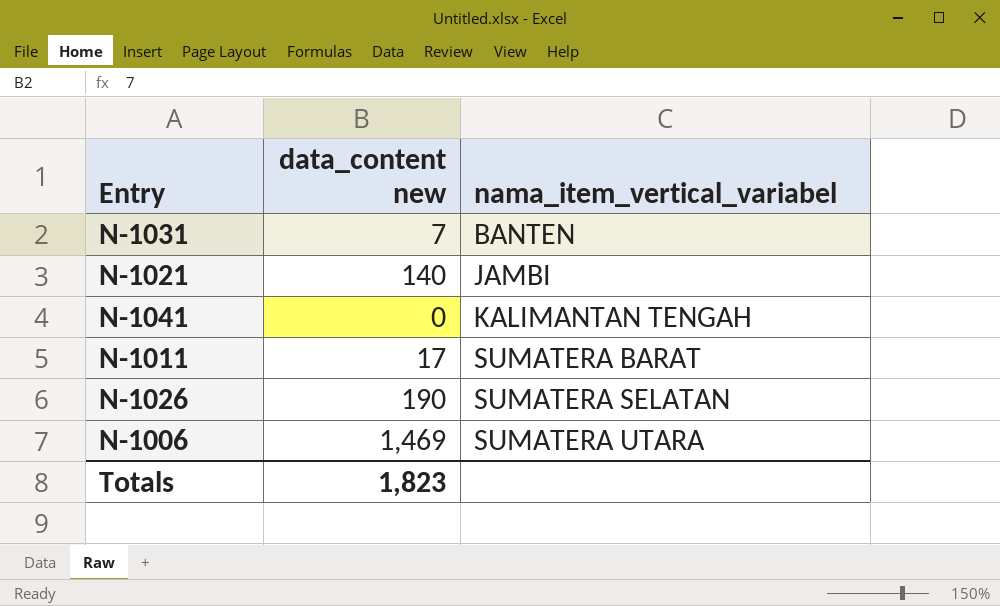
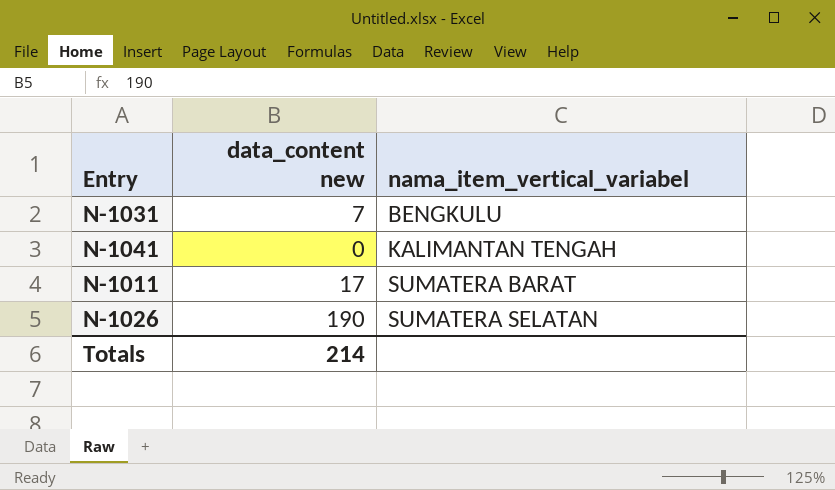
row N-1021: 140 | JAMBI -> none
row N-1006: 1,469 | SUMATERA UTARA -> none
N-1031 | nama_item_vertical_variabel: BANTEN -> BENGKULU
Totals | data_content new: 1,823 -> 214

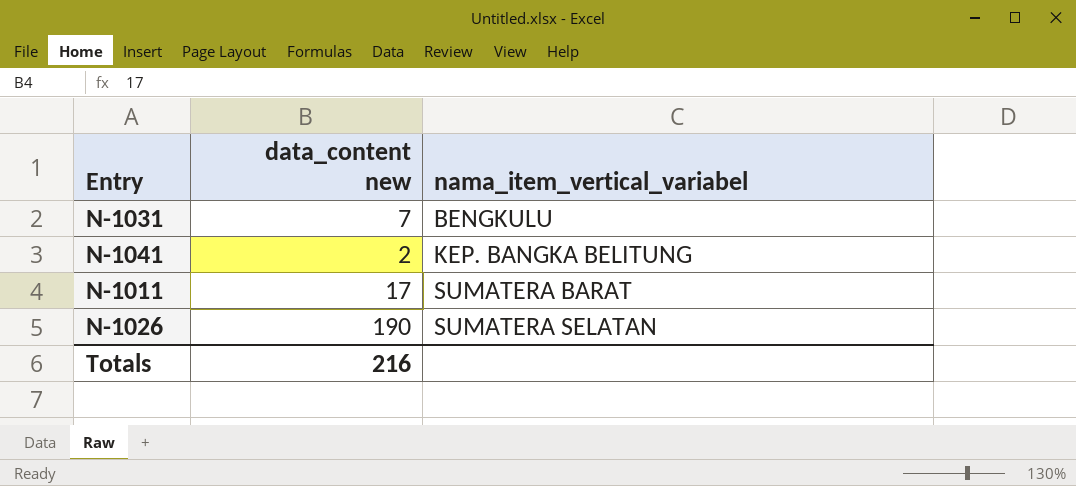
N-1041 | data_content new: 0 -> 2
N-1041 | nama_item_vertical_variabel: KALIMANTAN TENGAH -> KEP. BANGKA BELITUNG
Totals | data_content new: 214 -> 216

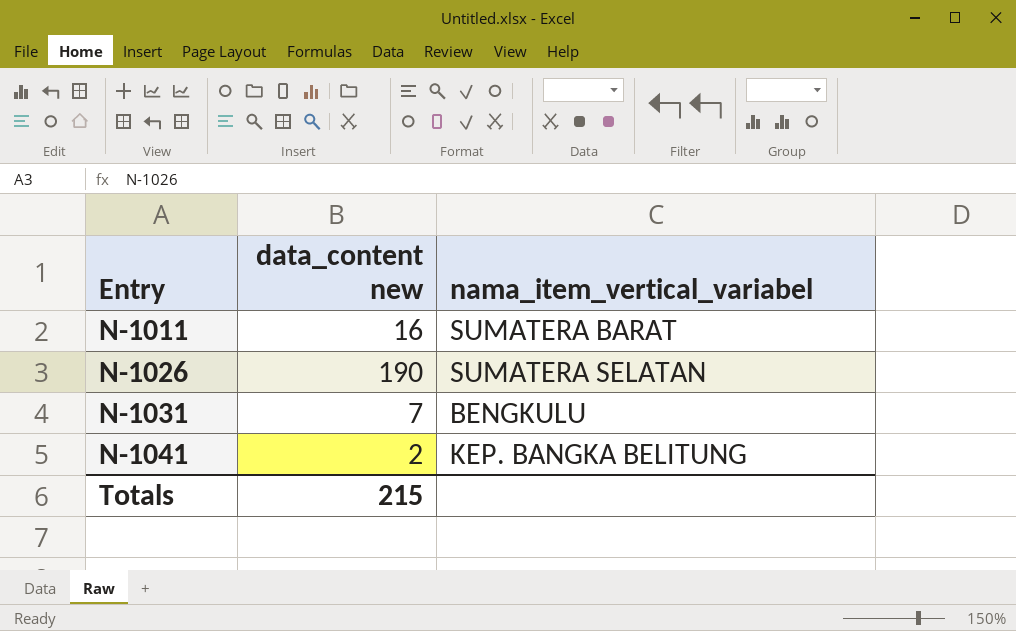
row order: nama_item_vertical_variabel ascending -> Entry ascending
N-1011 | data_content new: 17 -> 16
Totals | data_content new: 216 -> 215

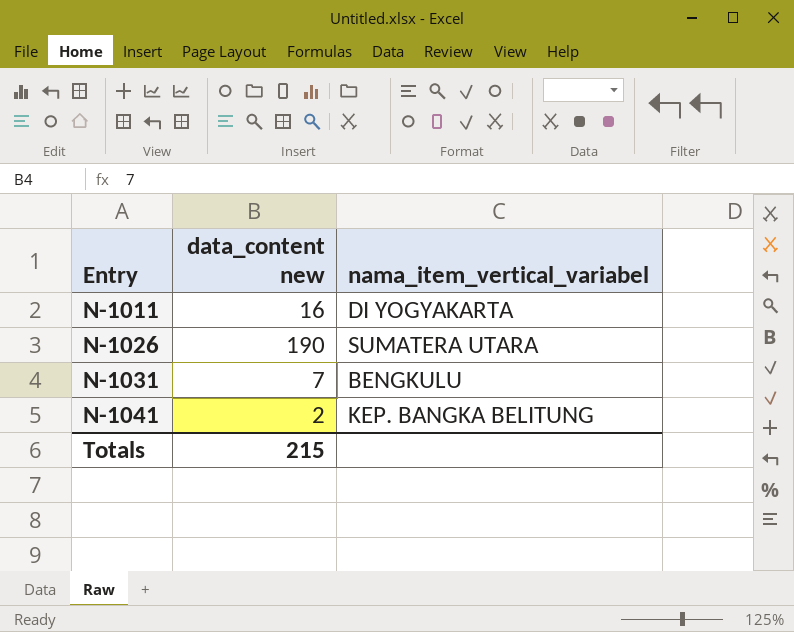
N-1011 | nama_item_vertical_variabel: SUMATERA BARAT -> DI YOGYAKARTA
N-1026 | nama_item_vertical_variabel: SUMATERA SELATAN -> SUMATERA UTARA

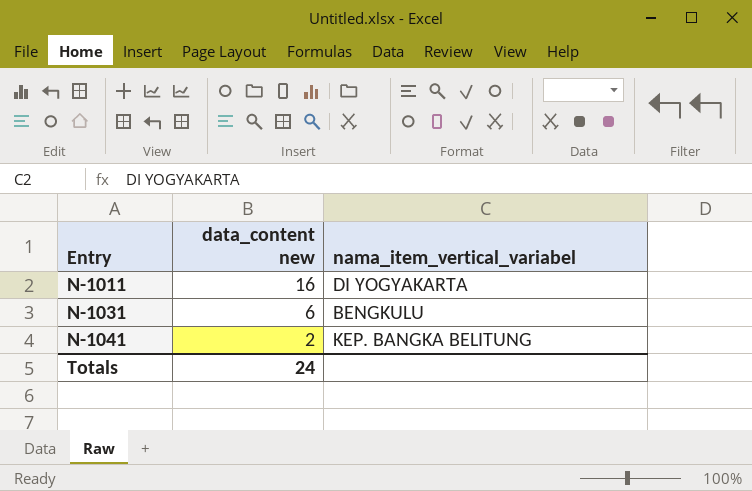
row N-1026: 190 | SUMATERA UTARA -> none
N-1031 | data_content new: 7 -> 6
Totals | data_content new: 215 -> 24

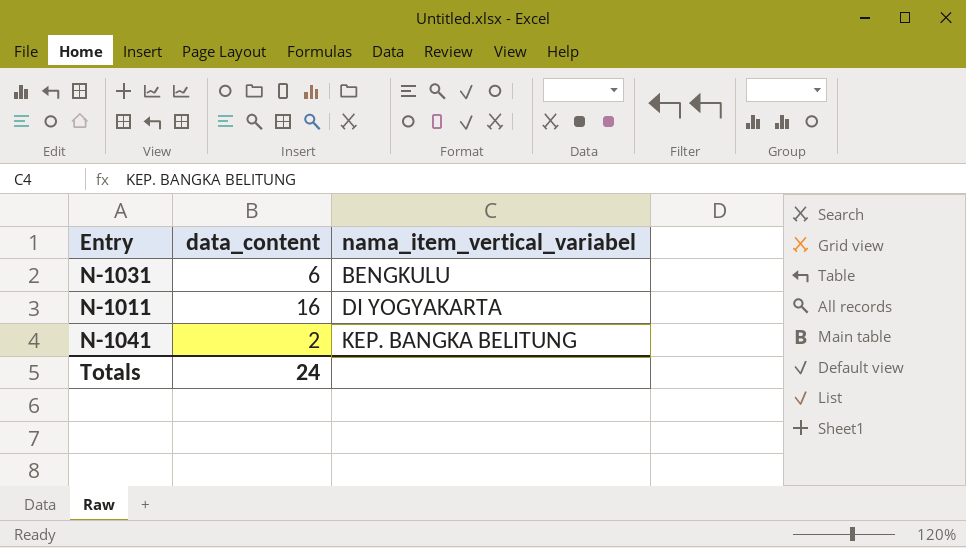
row order: Entry ascending -> nama_item_vertical_variabel ascending
column name: data_content new -> data_content

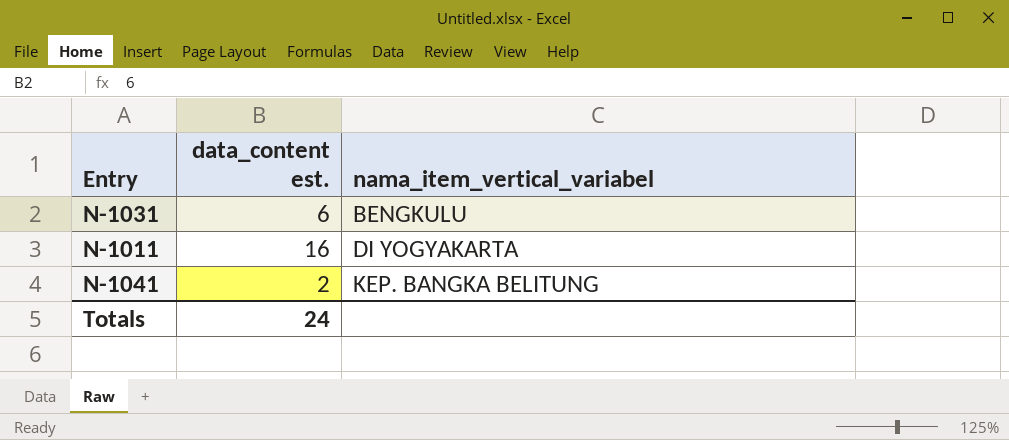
column name: data_content -> data_content est.

